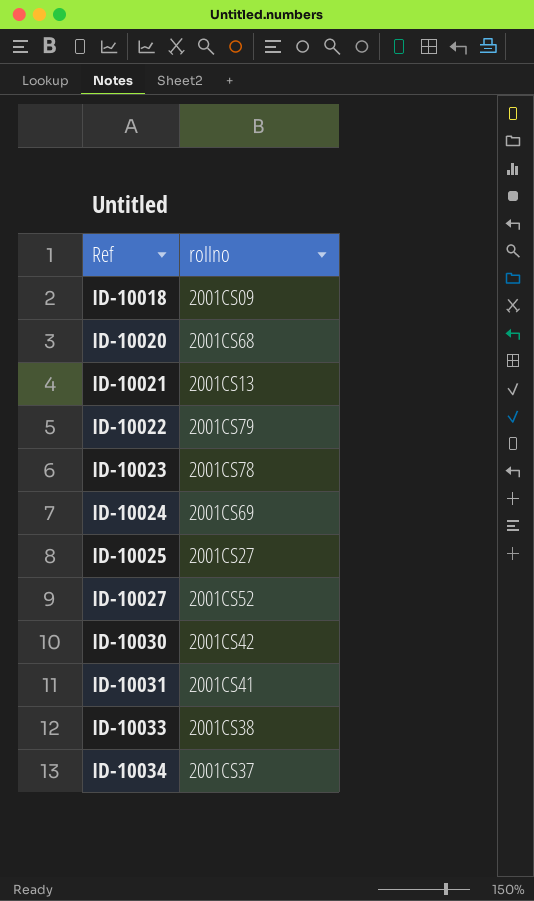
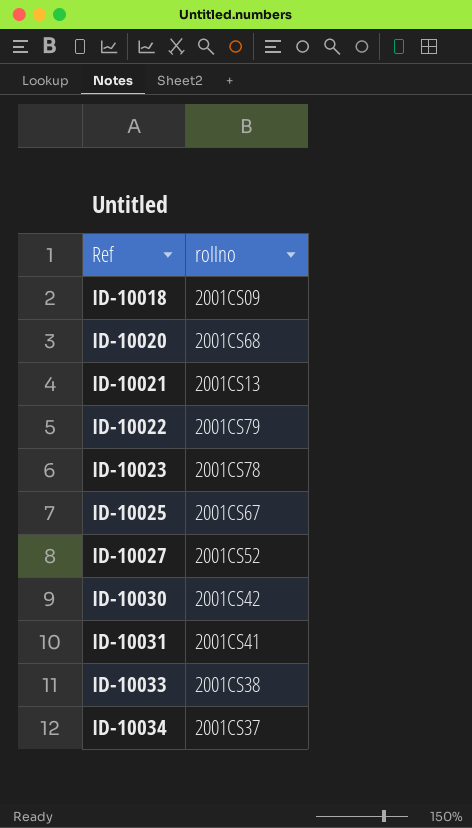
row ID-10024: 2001CS69 -> none
ID-10025 | rollno: 2001CS27 -> 2001CS67

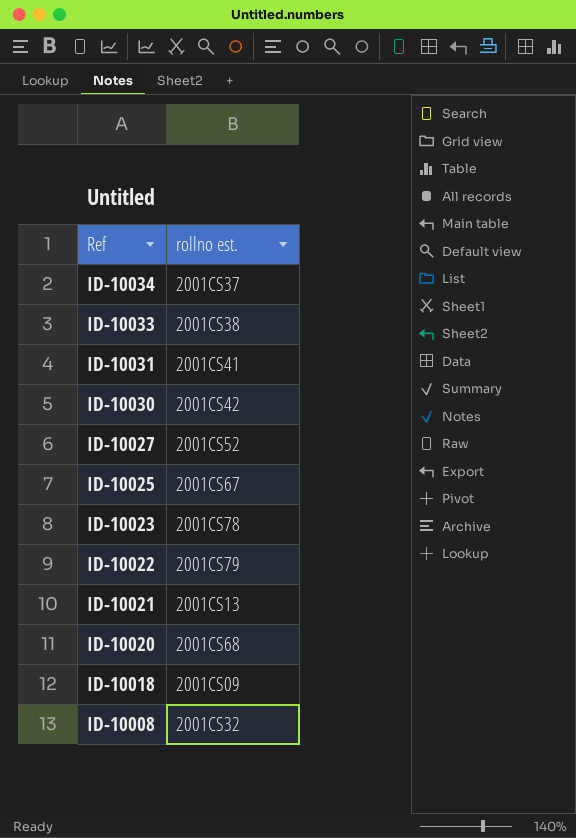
row order: Ref ascending -> Ref descending
column name: rollno -> rollno est.
row ID-10008: none -> 2001CS32

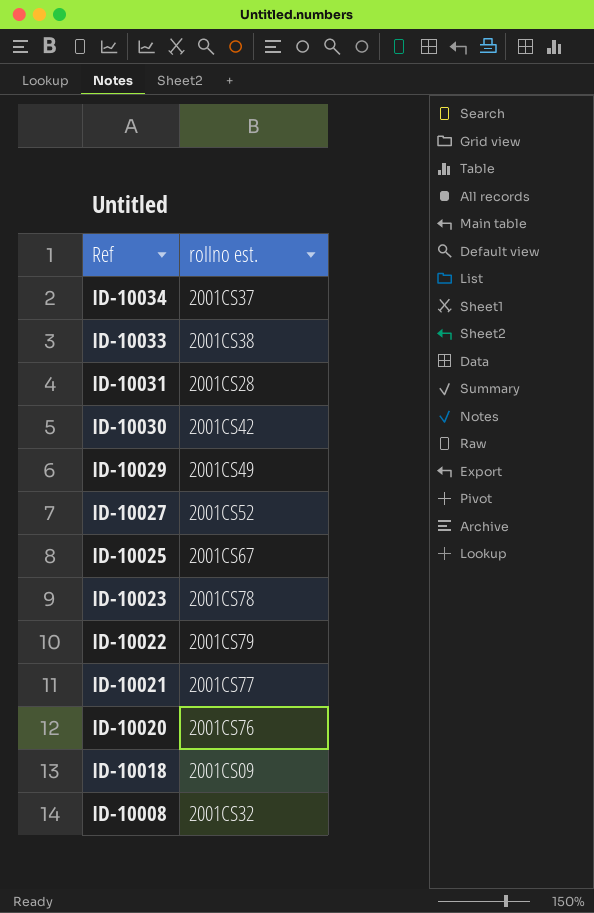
ID-10031 | rollno est.: 2001CS41 -> 2001CS28
row ID-10029: none -> 2001CS49
ID-10021 | rollno est.: 2001CS13 -> 2001CS77
ID-10020 | rollno est.: 2001CS68 -> 2001CS76

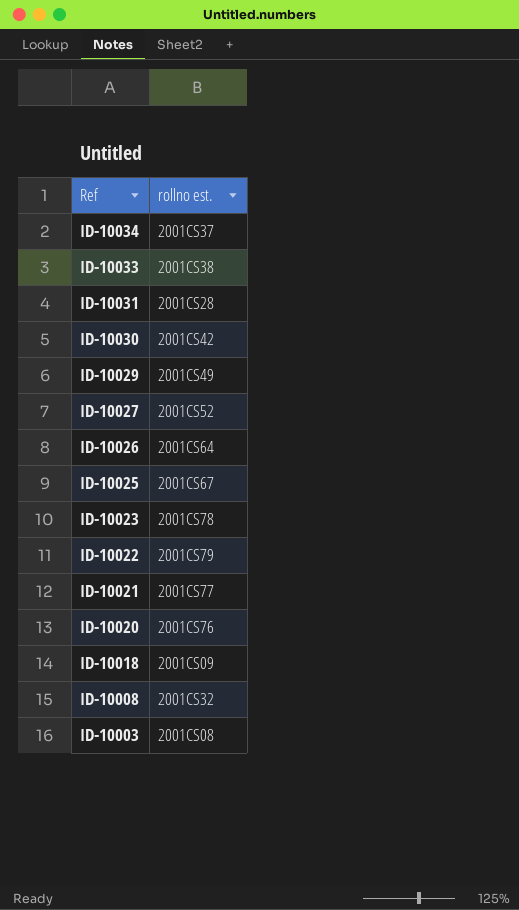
row ID-10026: none -> 2001CS64
row ID-10003: none -> 2001CS08

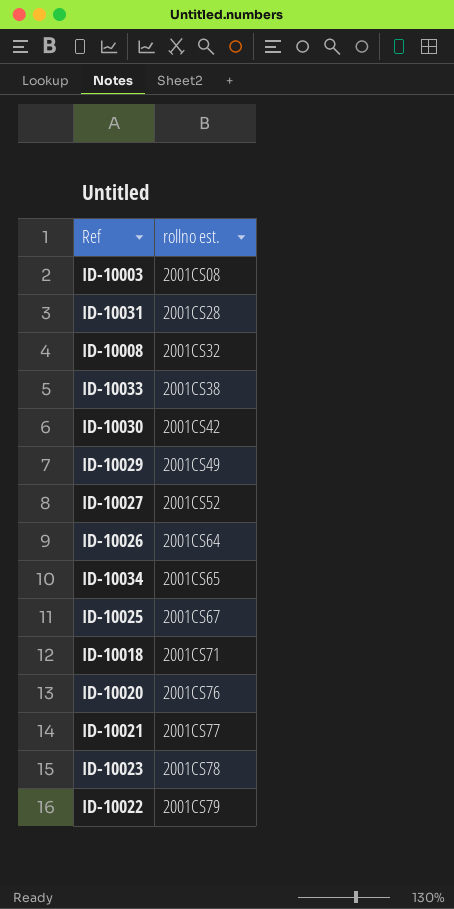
row order: Ref descending -> rollno est. ascending
ID-10034 | rollno est.: 2001CS37 -> 2001CS65
ID-10018 | rollno est.: 2001CS09 -> 2001CS71

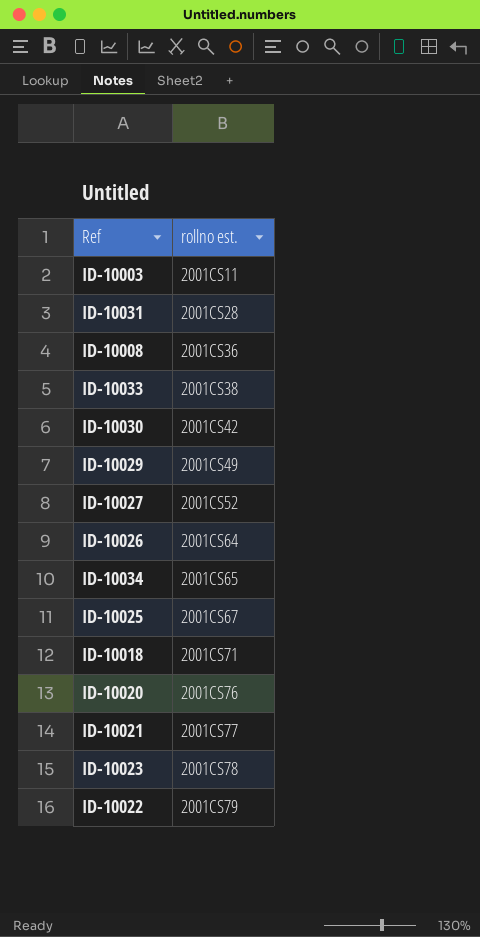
ID-10003 | rollno est.: 2001CS08 -> 2001CS11
ID-10008 | rollno est.: 2001CS32 -> 2001CS36

